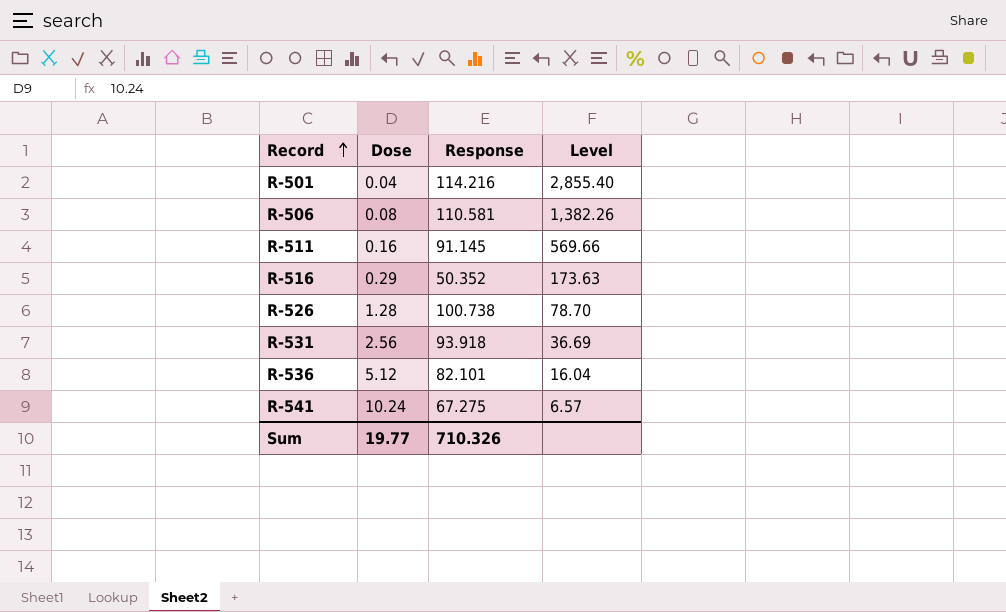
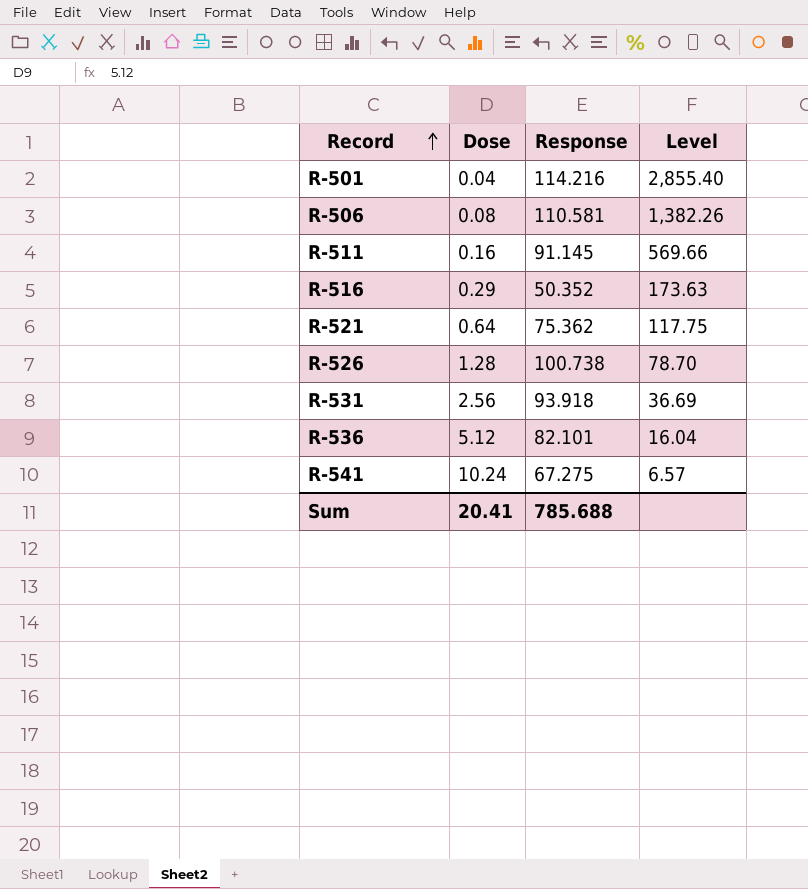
row R-521: none -> 0.64 | 75.362 | 117.75
Sum | Dose: 19.77 -> 20.41
Sum | Response: 710.326 -> 785.688

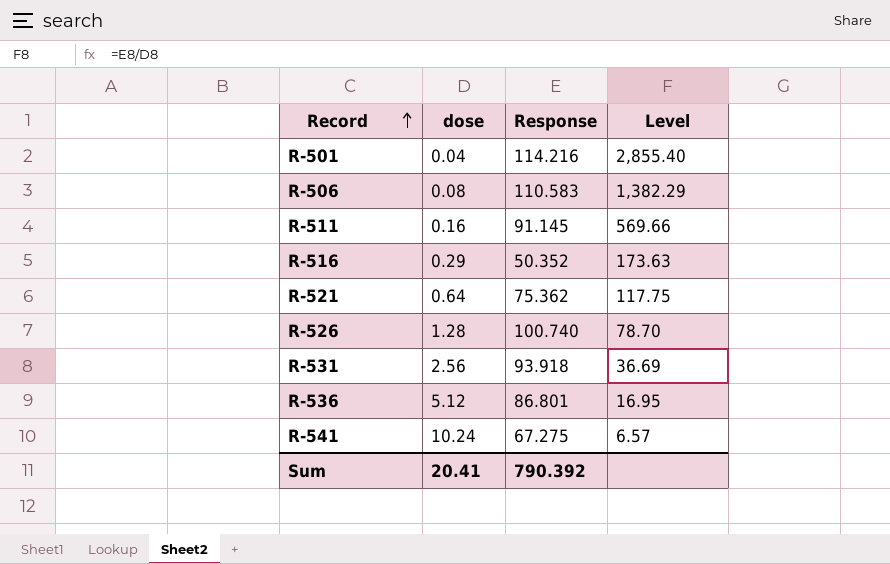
column name: Dose -> dose
R-506 | Response: 110.581 -> 110.583
R-506 | Level: 1,382.26 -> 1,382.29
R-526 | Response: 100.738 -> 100.740
R-536 | Response: 82.101 -> 86.801
R-536 | Level: 16.04 -> 16.95
Sum | Response: 785.688 -> 790.392

